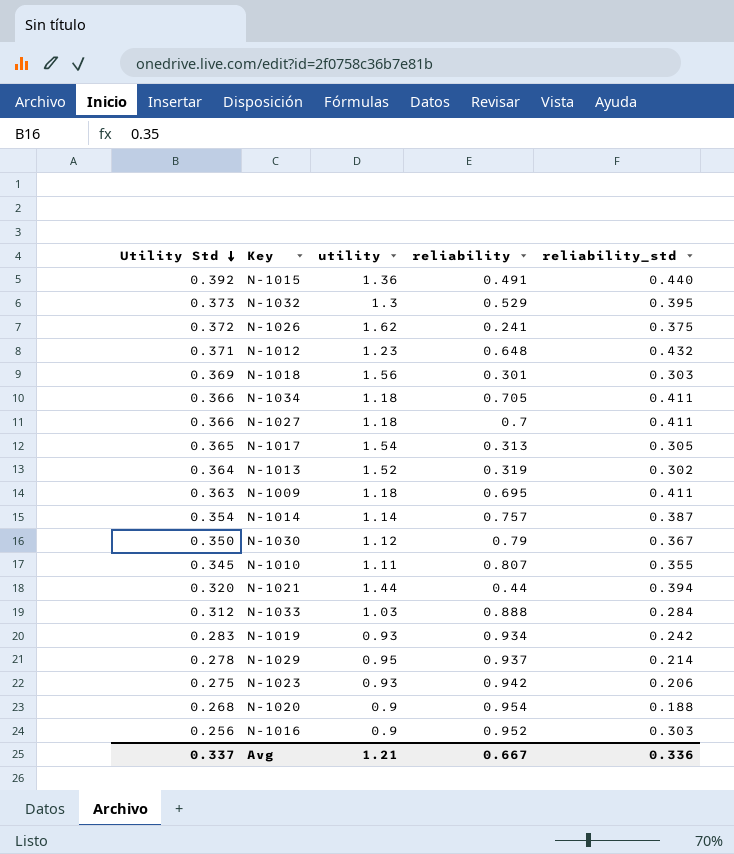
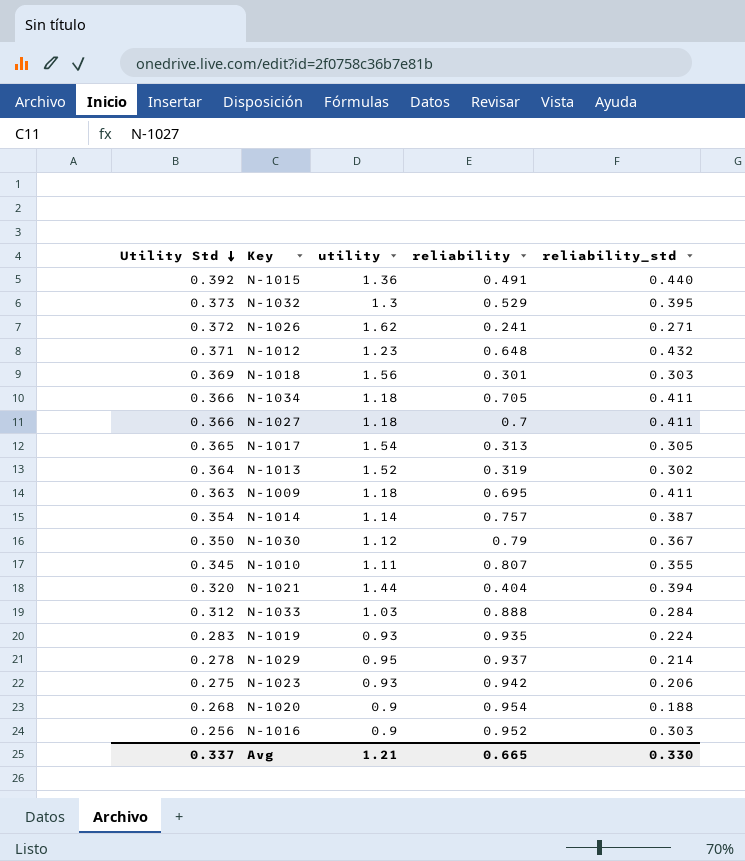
N-1026 | reliability_std: 0.375 -> 0.271
N-1021 | reliability: 0.44 -> 0.404
N-1019 | reliability: 0.934 -> 0.935
N-1019 | reliability_std: 0.242 -> 0.224
Avg | reliability: 0.667 -> 0.665
Avg | reliability_std: 0.336 -> 0.330

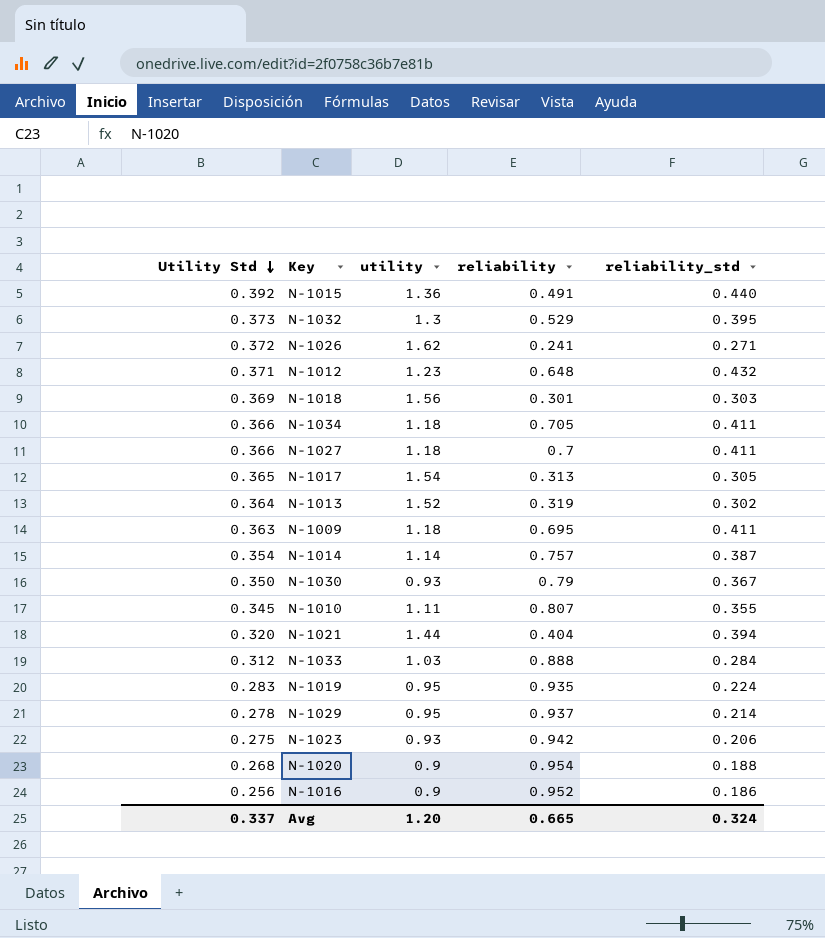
N-1030 | utility: 1.12 -> 0.93
N-1019 | utility: 0.93 -> 0.95
N-1016 | reliability_std: 0.303 -> 0.186
Avg | utility: 1.21 -> 1.20
Avg | reliability_std: 0.330 -> 0.324

